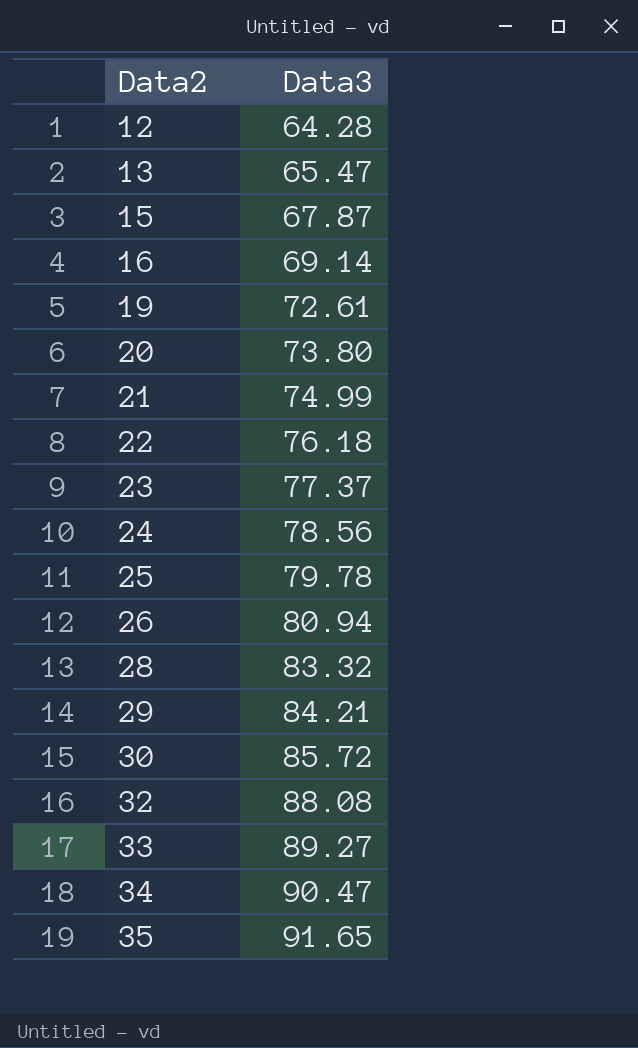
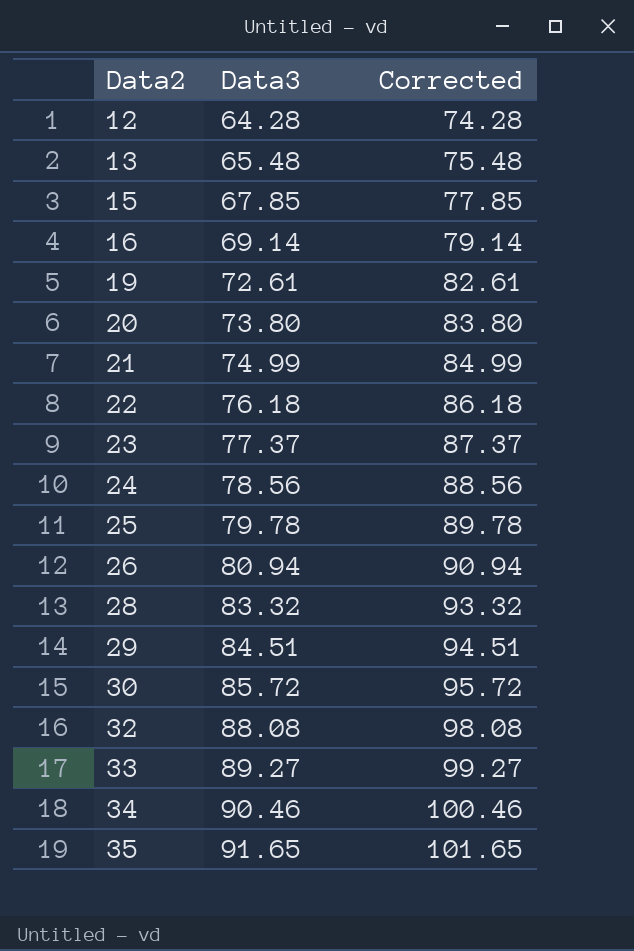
column Corrected | formula: none -> [Data3] + 10
13 | Data3: 65.47 -> 65.48
15 | Data3: 67.87 -> 67.85
29 | Data3: 84.21 -> 84.51
34 | Data3: 90.47 -> 90.46

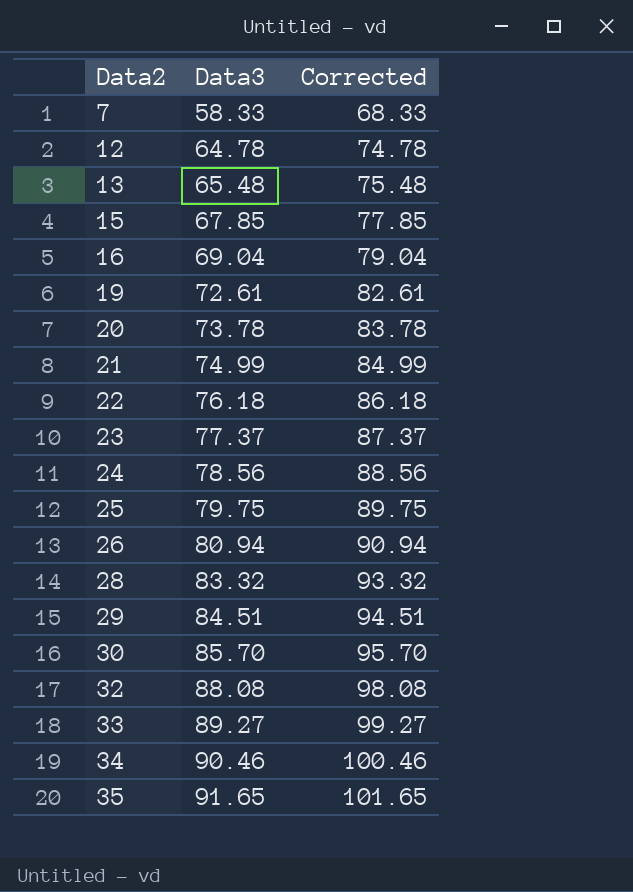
row 7: none -> 58.33 | 68.33
12 | Data3: 64.28 -> 64.78
12 | Corrected: 74.28 -> 74.78
16 | Data3: 69.14 -> 69.04
16 | Corrected: 79.14 -> 79.04
20 | Data3: 73.80 -> 73.78
20 | Corrected: 83.80 -> 83.78
25 | Data3: 79.78 -> 79.75
25 | Corrected: 89.78 -> 89.75
30 | Data3: 85.72 -> 85.70
30 | Corrected: 95.72 -> 95.70

